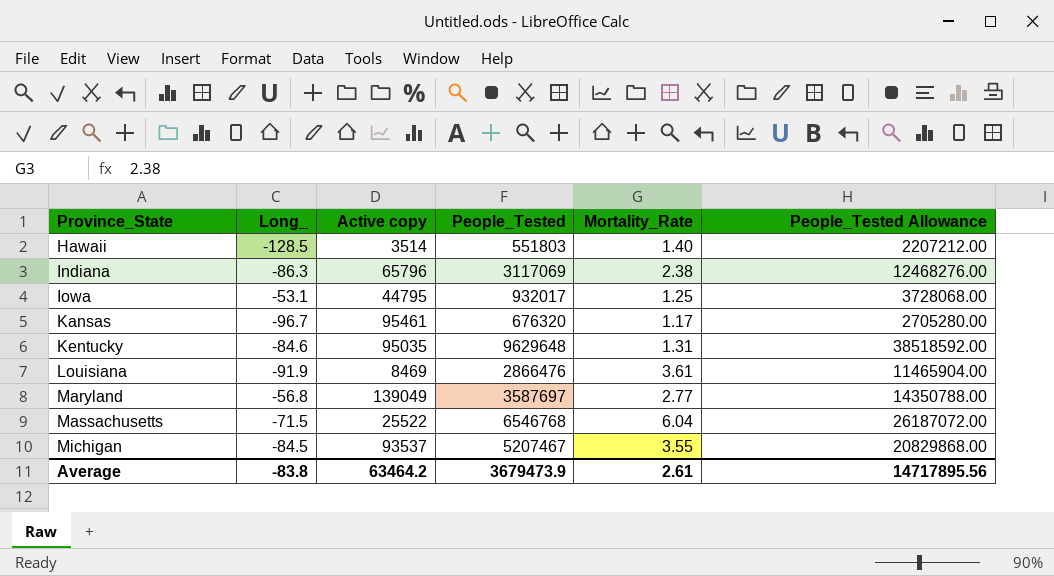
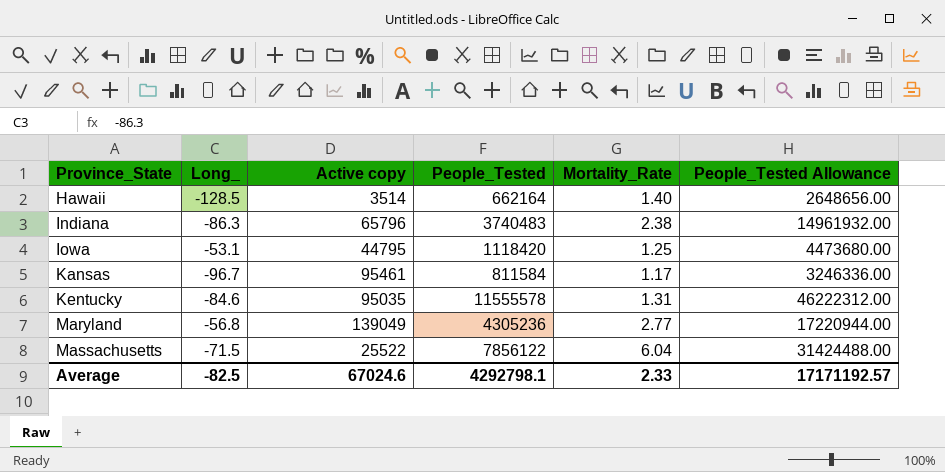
row Louisiana: -91.9 | 8469 | 2866476 | 3.61 | 11465904.00 -> none
row Michigan: -84.5 | 93537 | 5207467 | 3.55 | 20829868.00 -> none
Hawaii | People_Tested: 551803 -> 662164
Hawaii | People_Tested Allowance: 2207212.00 -> 2648656.00
Indiana | People_Tested: 3117069 -> 3740483
Indiana | People_Tested Allowance: 12468276.00 -> 14961932.00
Iowa | People_Tested: 932017 -> 1118420
Iowa | People_Tested Allowance: 3728068.00 -> 4473680.00
Kansas | People_Tested: 676320 -> 811584
Kansas | People_Tested Allowance: 2705280.00 -> 3246336.00
Kentucky | People_Tested: 9629648 -> 11555578
Kentucky | People_Tested Allowance: 38518592.00 -> 46222312.00
Maryland | People_Tested: 3587697 -> 4305236
Maryland | People_Tested Allowance: 14350788.00 -> 17220944.00
Massachusetts | People_Tested: 6546768 -> 7856122
Massachusetts | People_Tested Allowance: 26187072.00 -> 31424488.00
Average | Long_: -83.8 -> -82.5
Average | Active copy: 63464.2 -> 67024.6
Average | People_Tested: 3679473.9 -> 4292798.1
Average | Mortality_Rate: 2.61 -> 2.33
Average | People_Tested Allowance: 14717895.56 -> 17171192.57

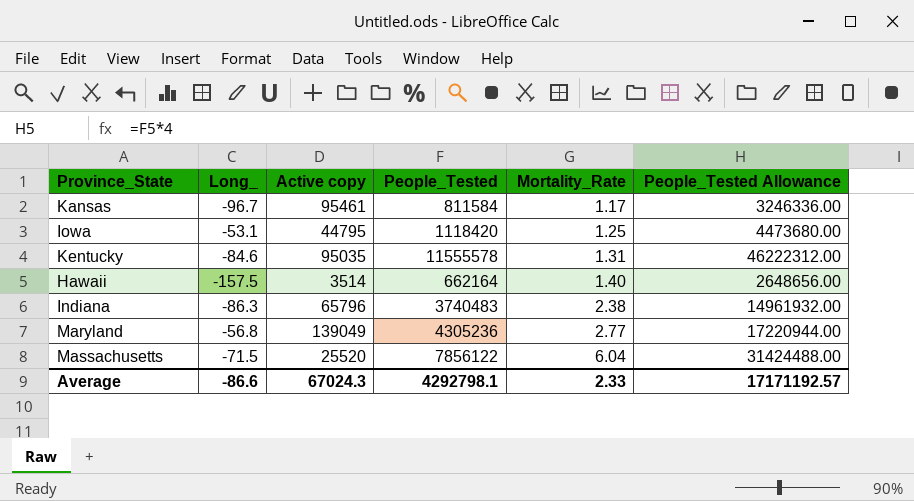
row order: Province_State ascending -> Mortality_Rate ascending
Hawaii | Long_: -128.5 -> -157.5
Massachusetts | Active copy: 25522 -> 25520
Average | Long_: -82.5 -> -86.6
Average | Active copy: 67024.6 -> 67024.3

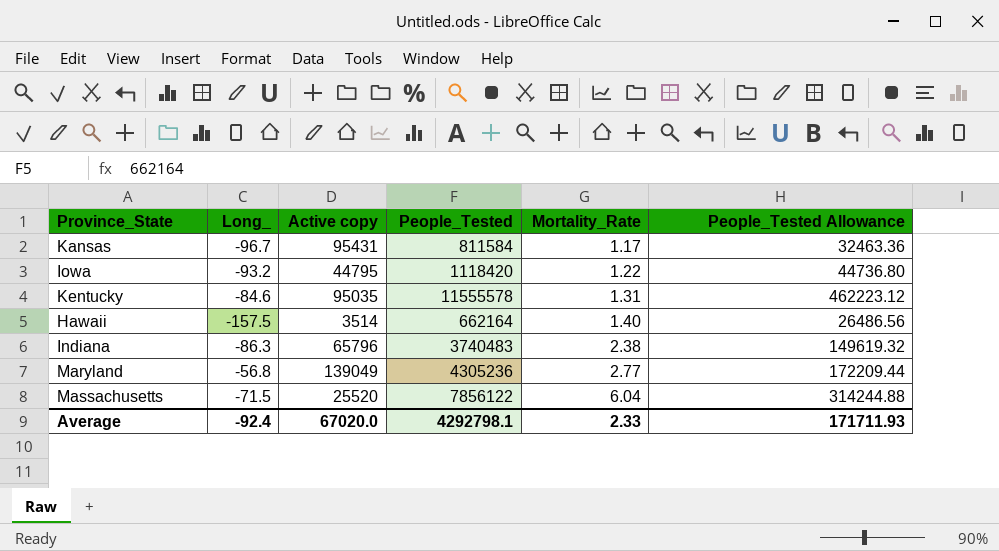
column People_Tested Allowance | formula: [People_Tested] * 4 -> [People_Tested] * 0.04
Kansas | Active copy: 95461 -> 95431
Iowa | Long_: -53.1 -> -93.2
Iowa | Mortality_Rate: 1.25 -> 1.22
Average | Long_: -86.6 -> -92.4
Average | Active copy: 67024.3 -> 67020.0
Average | People_Tested Allowance: 17171192.57 -> 171711.93

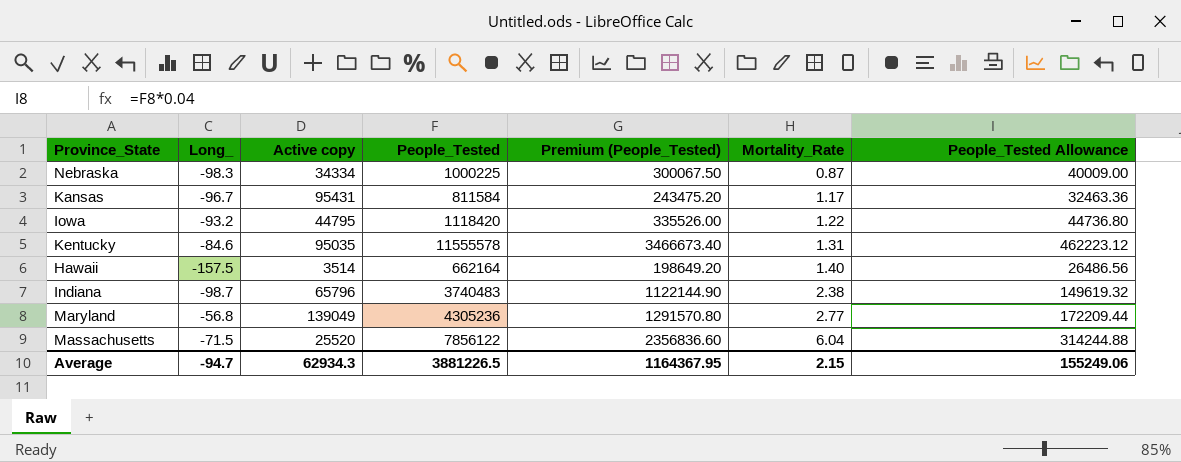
column Premium (People_Tested) | formula: none -> [People_Tested] * 0.3
row Nebraska: none -> -98.3 | 34334 | 1000225 | 300067.50 | 0.87 | 40009.00
Indiana | Long_: -86.3 -> -98.7
Average | Long_: -92.4 -> -94.7
Average | Active copy: 67020.0 -> 62934.3
Average | People_Tested: 4292798.1 -> 3881226.5
Average | Mortality_Rate: 2.33 -> 2.15
Average | People_Tested Allowance: 171711.93 -> 155249.06

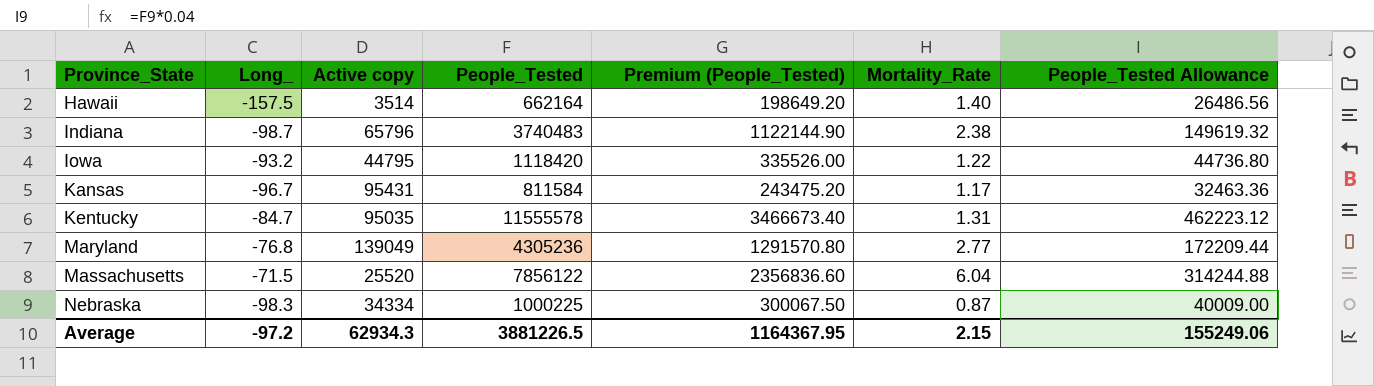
row order: Mortality_Rate ascending -> Province_State ascending
Kentucky | Long_: -84.6 -> -84.7
Maryland | Long_: -56.8 -> -76.8
Average | Long_: -94.7 -> -97.2

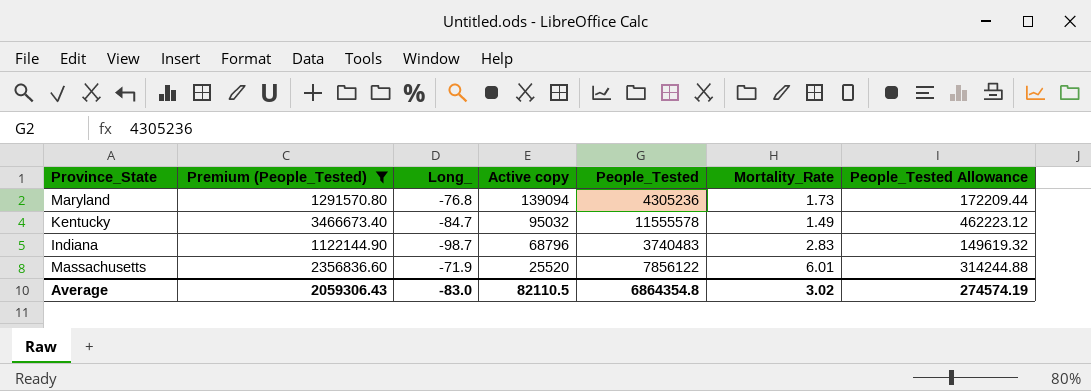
filter: none -> Premium (People_Tested) >= 1122144.90
row order: Province_State ascending -> Active copy descending
column Premium (People_Tested) | position: 5 -> 2
Maryland | Active copy: 139049 -> 139094
Maryland | Mortality_Rate: 2.77 -> 1.73
Kentucky | Active copy: 95035 -> 95032
Kentucky | Mortality_Rate: 1.31 -> 1.49
Indiana | Active copy: 65796 -> 68796
Indiana | Mortality_Rate: 2.38 -> 2.83
Massachusetts | Long_: -71.5 -> -71.9
Massachusetts | Mortality_Rate: 6.04 -> 6.01
Average | Premium (People_Tested): 1164367.95 -> 2059306.43
Average | Long_: -97.2 -> -83.0
Average | Active copy: 62934.3 -> 82110.5
Average | People_Tested: 3881226.5 -> 6864354.8
Average | Mortality_Rate: 2.15 -> 3.02
Average | People_Tested Allowance: 155249.06 -> 274574.19

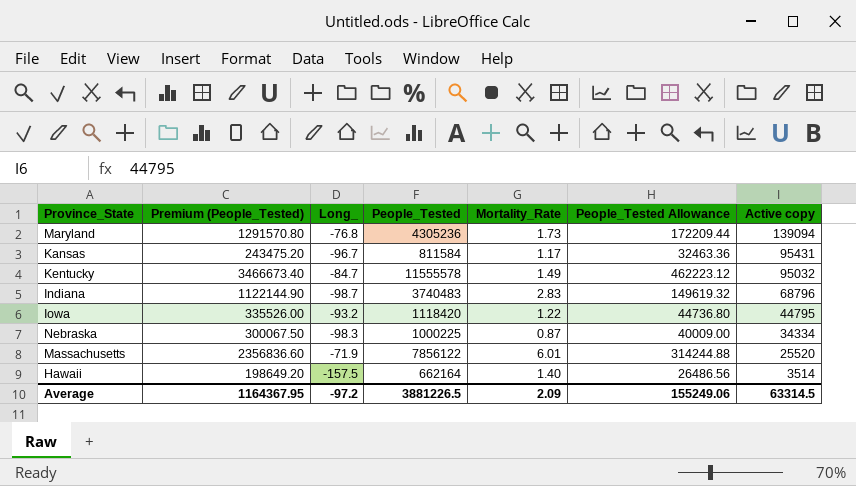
filter: Premium (People_Tested) >= 1122144.90 -> none
column Active copy | position: 4 -> 7
Average | Premium (People_Tested): 2059306.43 -> 1164367.95
Average | Long_: -83.0 -> -97.2
Average | People_Tested: 6864354.8 -> 3881226.5
Average | Mortality_Rate: 3.02 -> 2.09
Average | People_Tested Allowance: 274574.19 -> 155249.06
Average | Active copy: 82110.5 -> 63314.5

